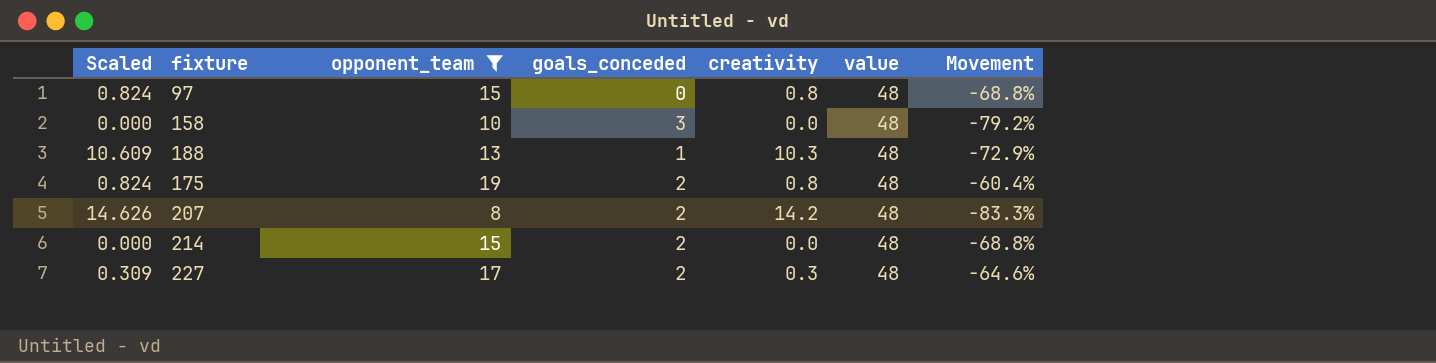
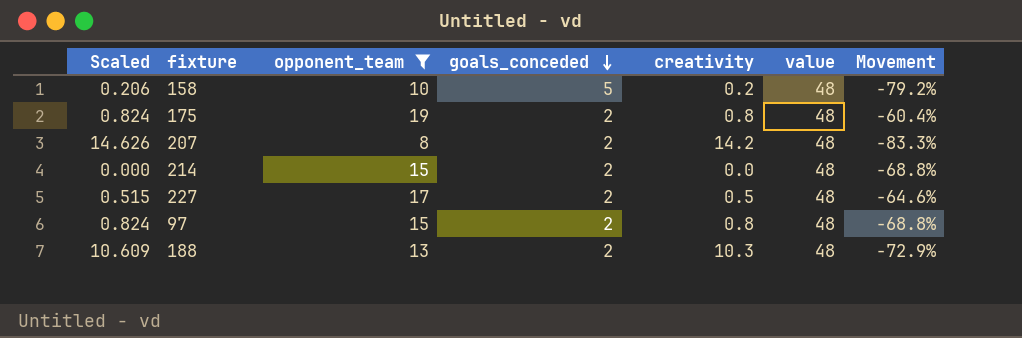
row order: none -> goals_conceded descending
158 | Scaled: 0.000 -> 0.206
158 | goals_conceded: 3 -> 5
158 | creativity: 0.0 -> 0.2
227 | Scaled: 0.309 -> 0.515
227 | creativity: 0.3 -> 0.5
97 | goals_conceded: 0 -> 2
188 | goals_conceded: 1 -> 2

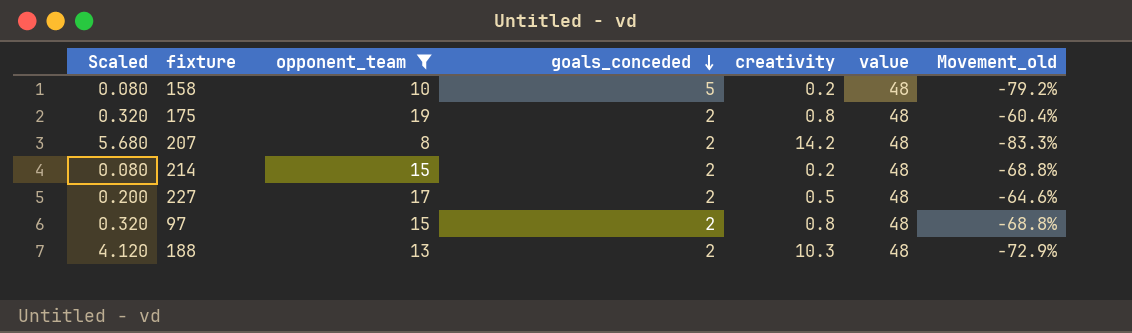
column Scaled | formula: [creativity] * 1.03 -> [creativity] * 0.4
column name: Movement -> Movement_old
214 | creativity: 0.0 -> 0.2

